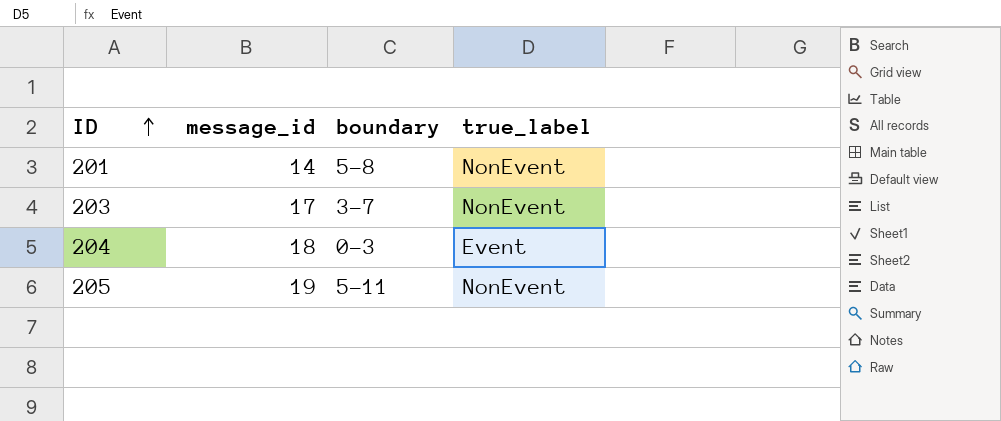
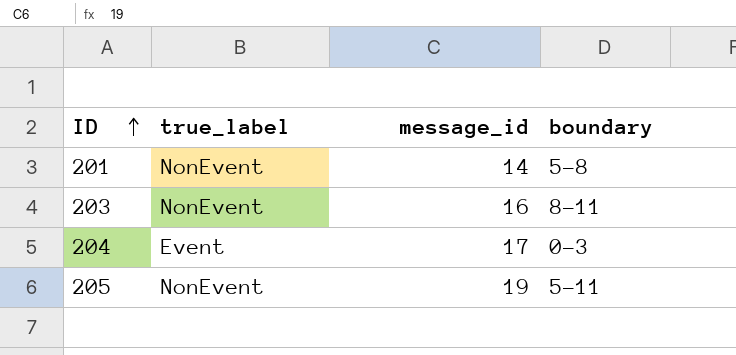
column true_label | position: 4 -> 2
203 | message_id: 17 -> 16
203 | boundary: 3-7 -> 8-11
204 | message_id: 18 -> 17

